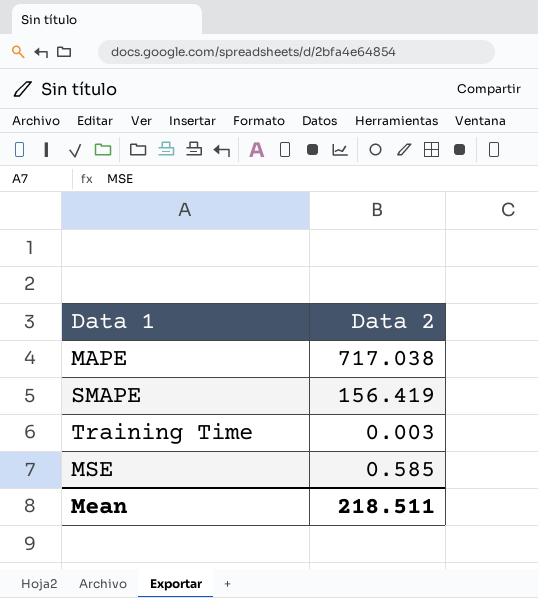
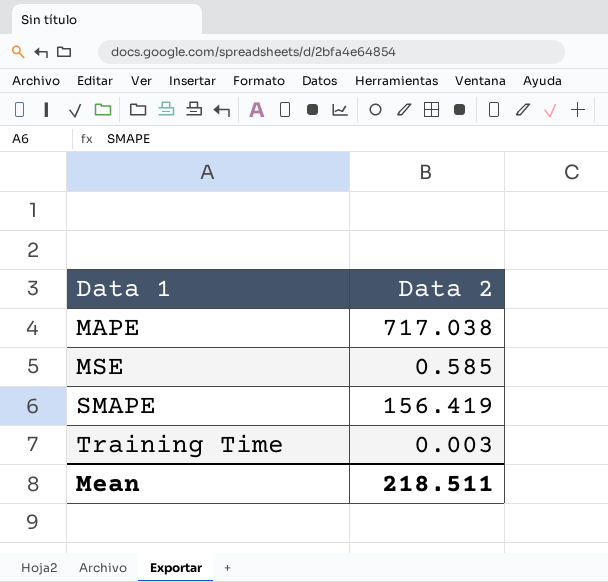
row order: none -> Data 1 ascending

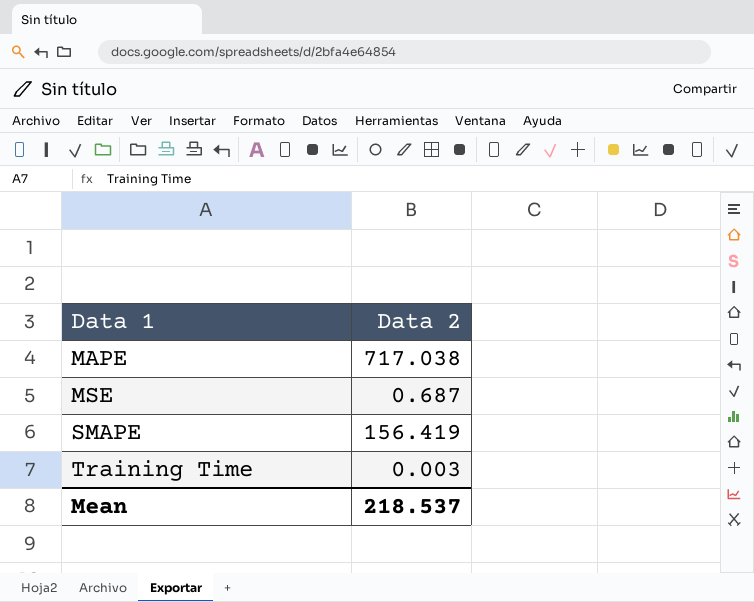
MSE | Data 2: 0.585 -> 0.687
Mean | Data 2: 218.511 -> 218.537

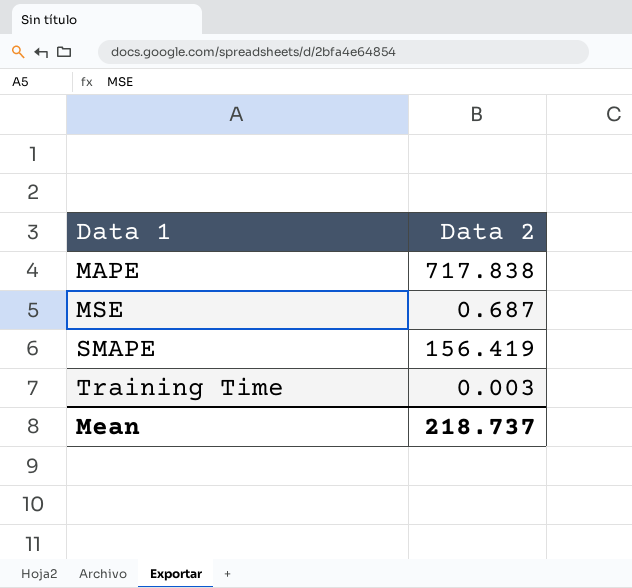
MAPE | Data 2: 717.038 -> 717.838
Mean | Data 2: 218.537 -> 218.737

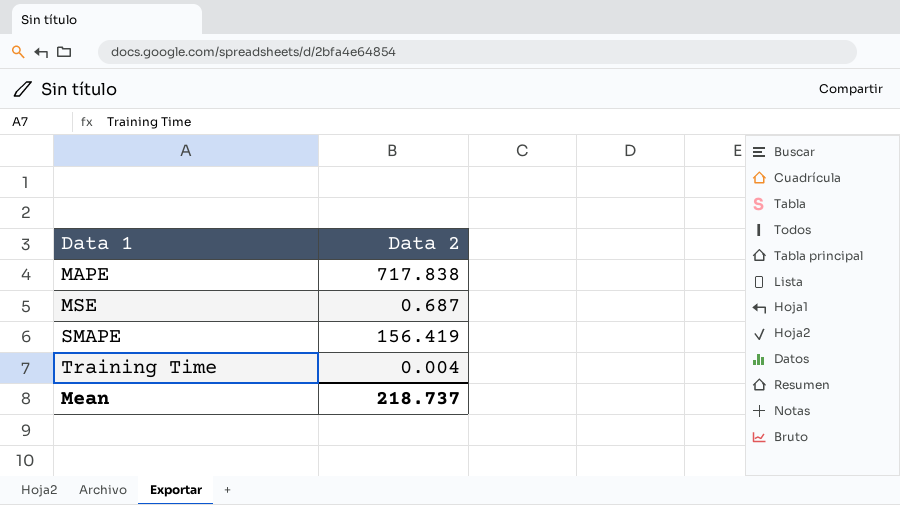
Training Time | Data 2: 0.003 -> 0.004

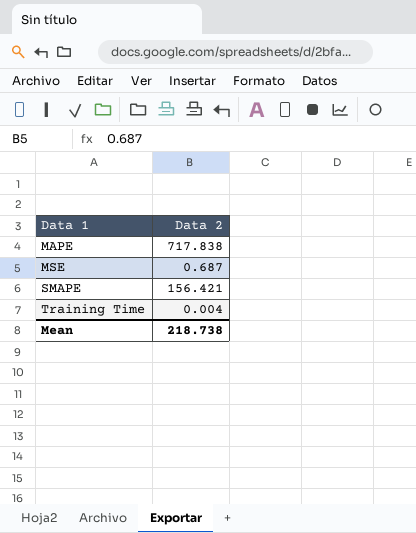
SMAPE | Data 2: 156.419 -> 156.421
Mean | Data 2: 218.737 -> 218.738

